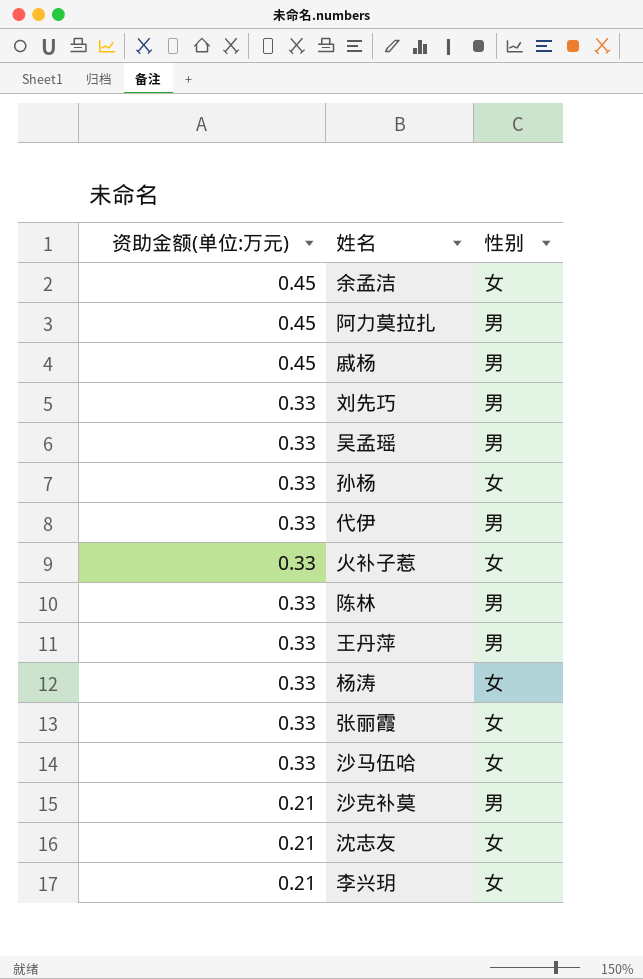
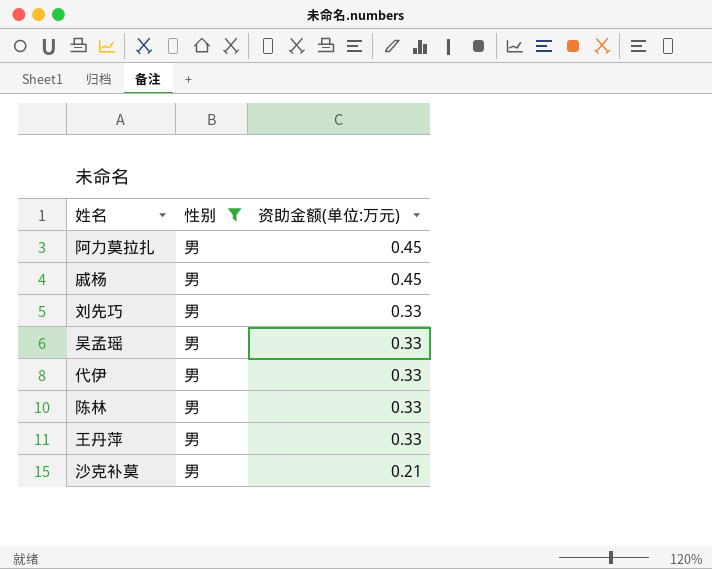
filter: none -> 性别 = 男
column 资助金额(单位:万元) | position: 1 -> 3

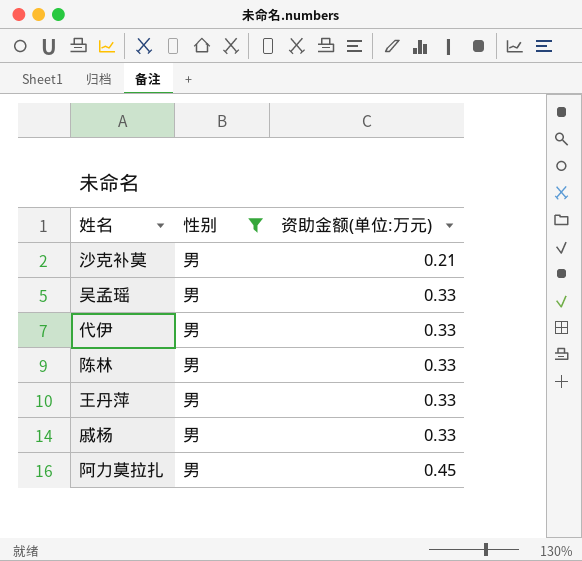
row order: 资助金额(单位:万元) descending -> 资助金额(单位:万元) ascending
row 刘先巧: 男 | 0.33 -> none
戚杨 | 资助金额(单位:万元): 0.45 -> 0.33

